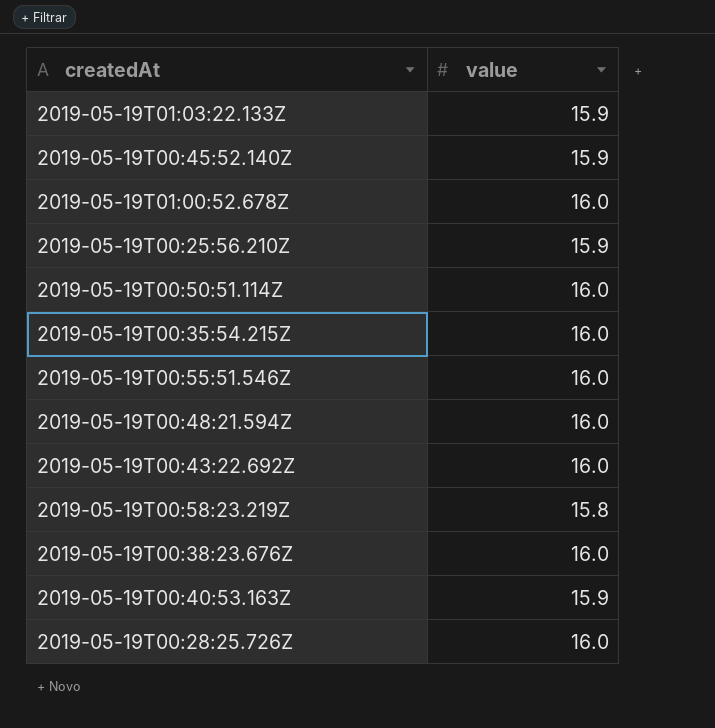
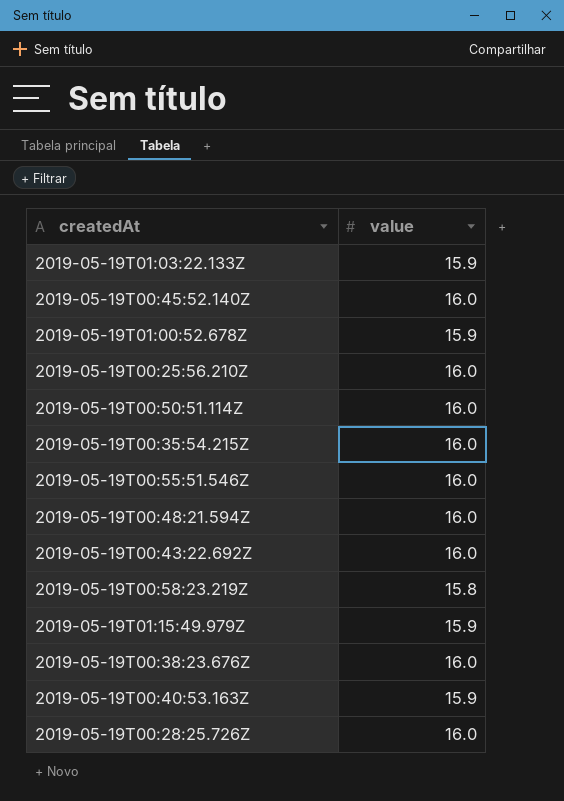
2019-05-19T00:45:52.140Z | value: 15.9 -> 16.0
2019-05-19T01:00:52.678Z | value: 16.0 -> 15.9
2019-05-19T00:25:56.210Z | value: 15.9 -> 16.0
row 2019-05-19T01:15:49.979Z: none -> 15.9

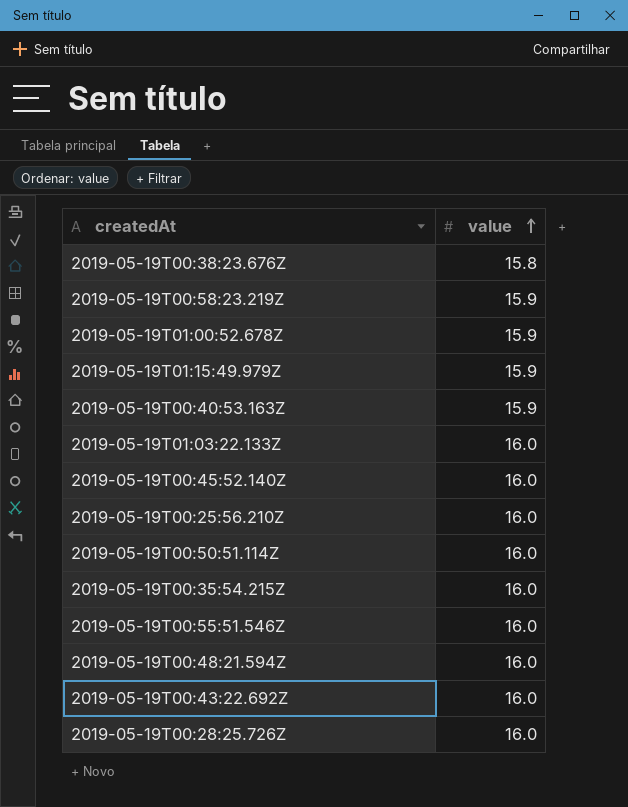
row order: none -> value ascending
2019-05-19T00:38:23.676Z | value: 16.0 -> 15.8
2019-05-19T00:58:23.219Z | value: 15.8 -> 15.9
2019-05-19T01:03:22.133Z | value: 15.9 -> 16.0

